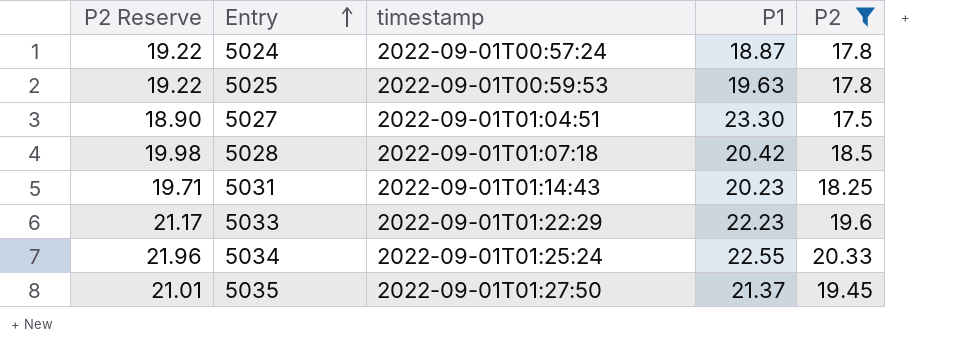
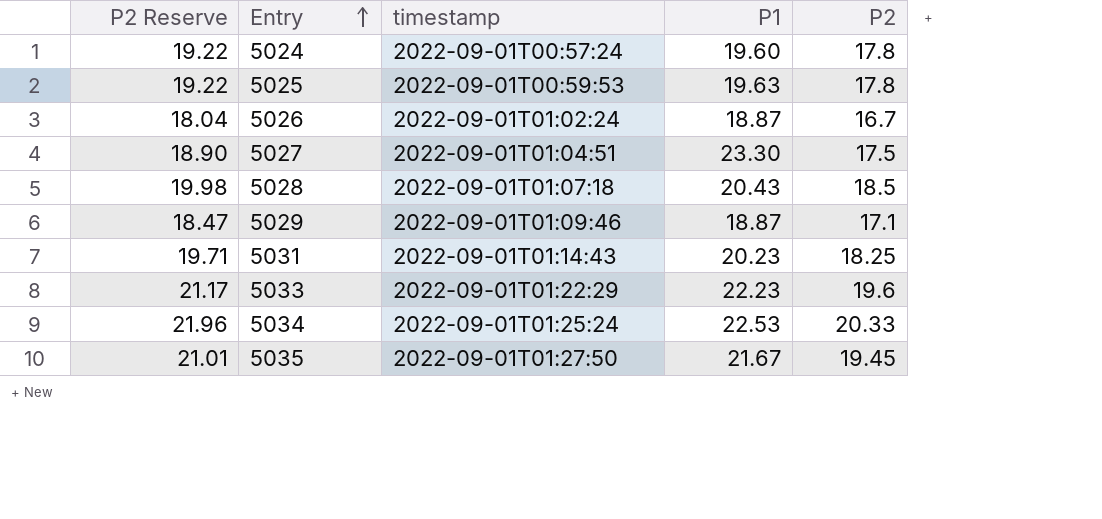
filter: P2 >= 17.5 -> none
5024 | P1: 18.87 -> 19.60
5028 | P1: 20.42 -> 20.43
5034 | P1: 22.55 -> 22.53
5035 | P1: 21.37 -> 21.67

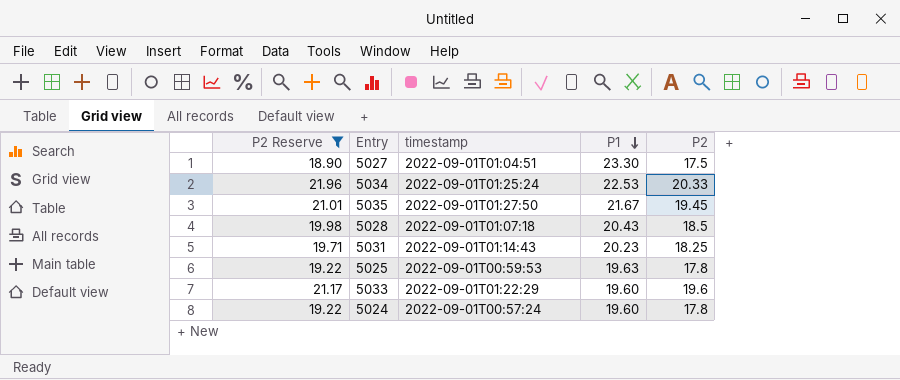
filter: none -> P2 Reserve >= 18.90
row order: Entry ascending -> P1 descending
5033 | P1: 22.23 -> 19.60

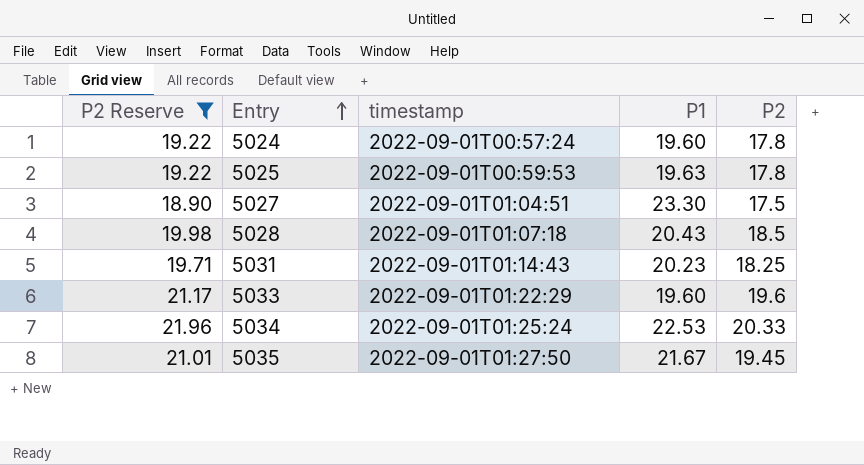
row order: P1 descending -> Entry ascending

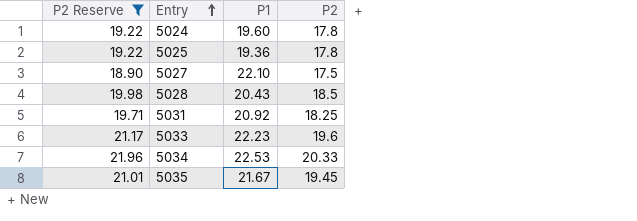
column timestamp | position: 3 -> none
5025 | P1: 19.63 -> 19.36
5027 | P1: 23.30 -> 22.10
5031 | P1: 20.23 -> 20.92
5033 | P1: 19.60 -> 22.23

